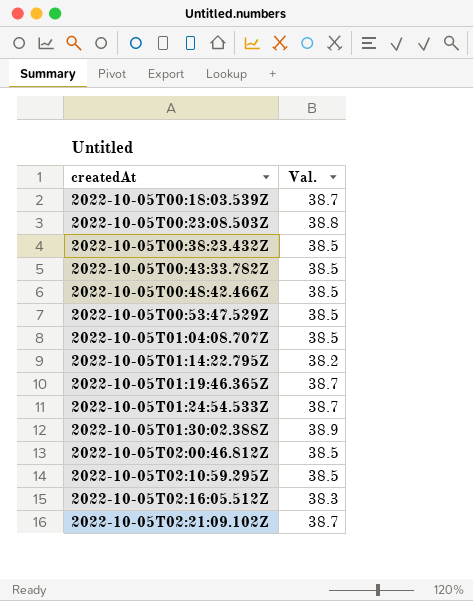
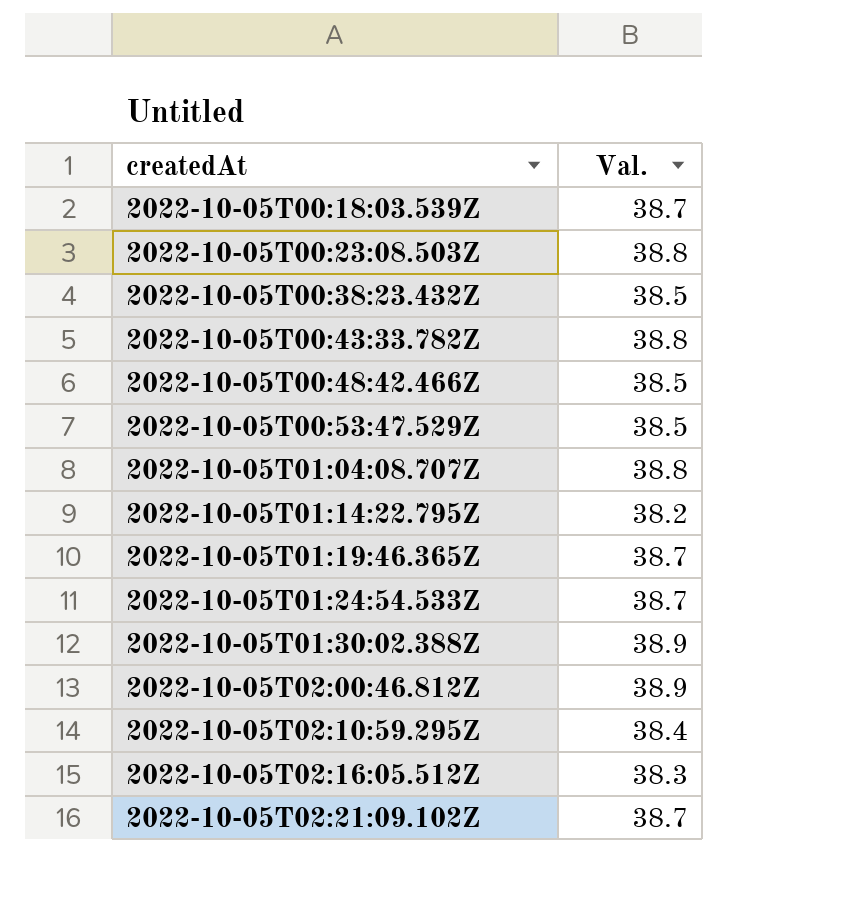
2022-10-05T00:43:33.782Z | Val.: 38.5 -> 38.8
2022-10-05T01:04:08.707Z | Val.: 38.5 -> 38.8
2022-10-05T02:00:46.812Z | Val.: 38.5 -> 38.9
2022-10-05T02:10:59.295Z | Val.: 38.5 -> 38.4

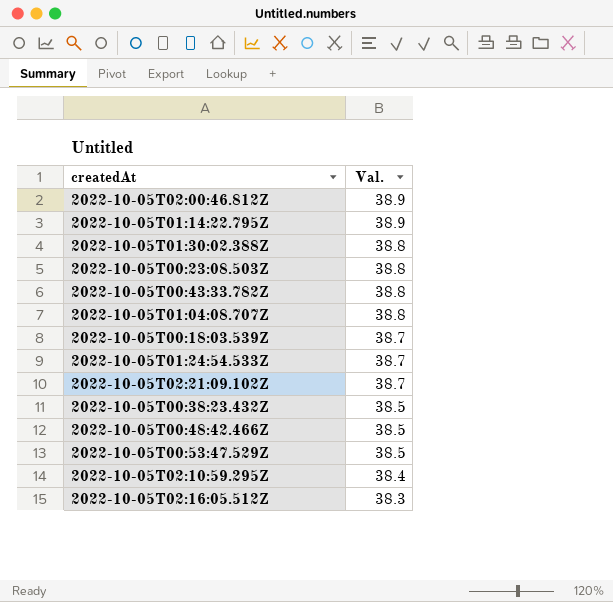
row order: createdAt ascending -> Val. descending
row 2022-10-05T01:19:46.365Z: 38.7 -> none
2022-10-05T01:14:22.795Z | Val.: 38.2 -> 38.9
2022-10-05T01:30:02.388Z | Val.: 38.9 -> 38.8

